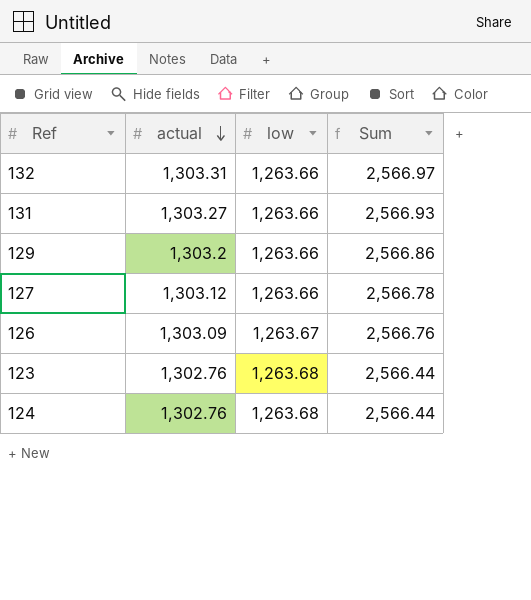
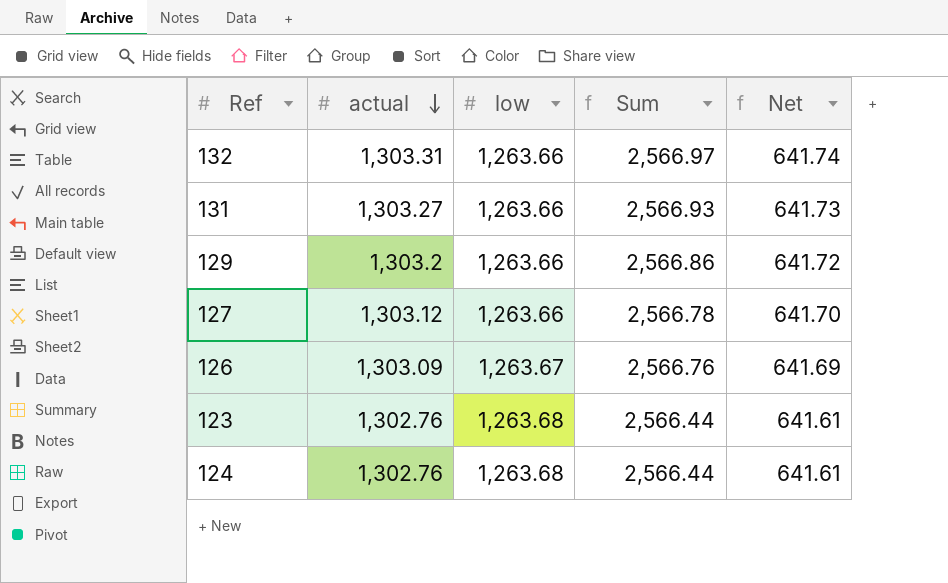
column Net | formula: none -> [Sum] * 0.25

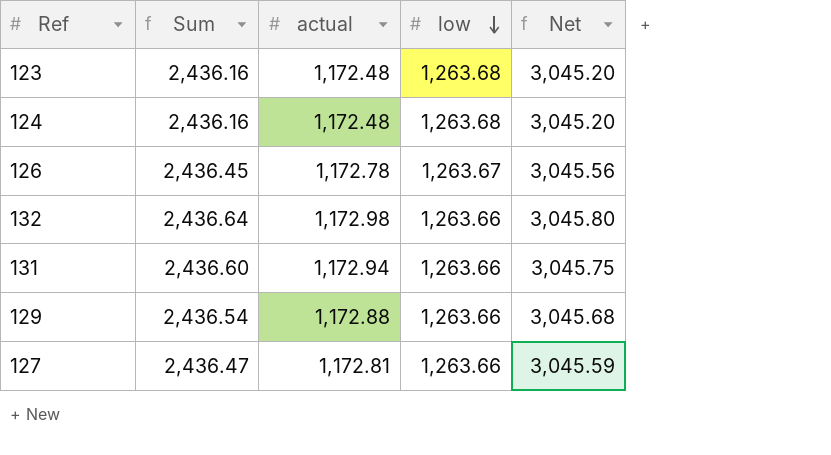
row order: actual descending -> low descending
column Sum | position: 4 -> 2
column Net | formula: [Sum] * 0.25 -> [Sum] * 1.25
123 | Sum: 2,566.44 -> 2,436.16
123 | actual: 1,302.76 -> 1,172.48
124 | Sum: 2,566.44 -> 2,436.16
124 | actual: 1,302.76 -> 1,172.48
126 | Sum: 2,566.76 -> 2,436.45
126 | actual: 1,303.09 -> 1,172.78
132 | Sum: 2,566.97 -> 2,436.64
132 | actual: 1,303.31 -> 1,172.98
131 | Sum: 2,566.93 -> 2,436.60
131 | actual: 1,303.27 -> 1,172.94
129 | Sum: 2,566.86 -> 2,436.54
129 | actual: 1,303.2 -> 1,172.88
127 | Sum: 2,566.78 -> 2,436.47
127 | actual: 1,303.12 -> 1,172.81

